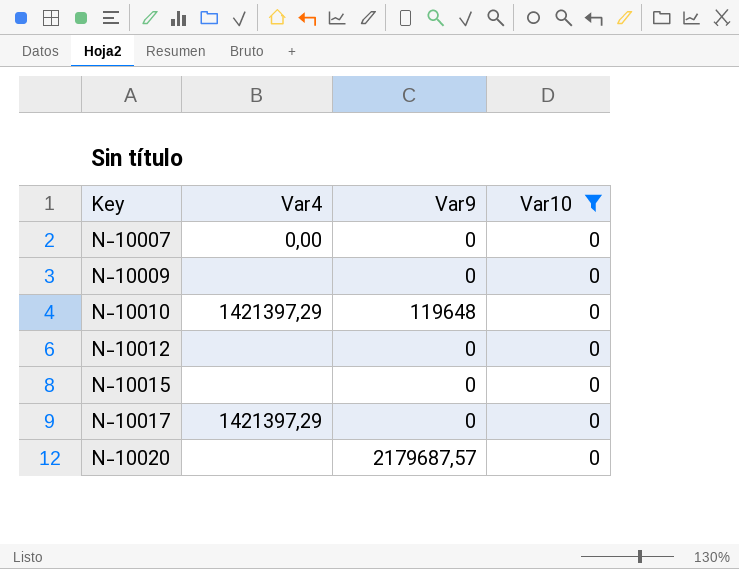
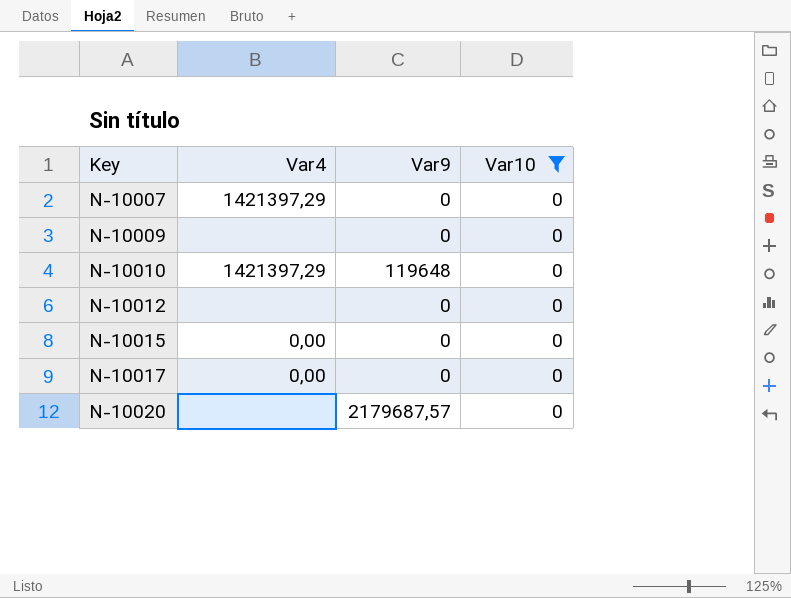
N-10007 | Var4: 0,00 -> 1421397,29
N-10015 | Var4: none -> 0,00
N-10017 | Var4: 1421397,29 -> 0,00

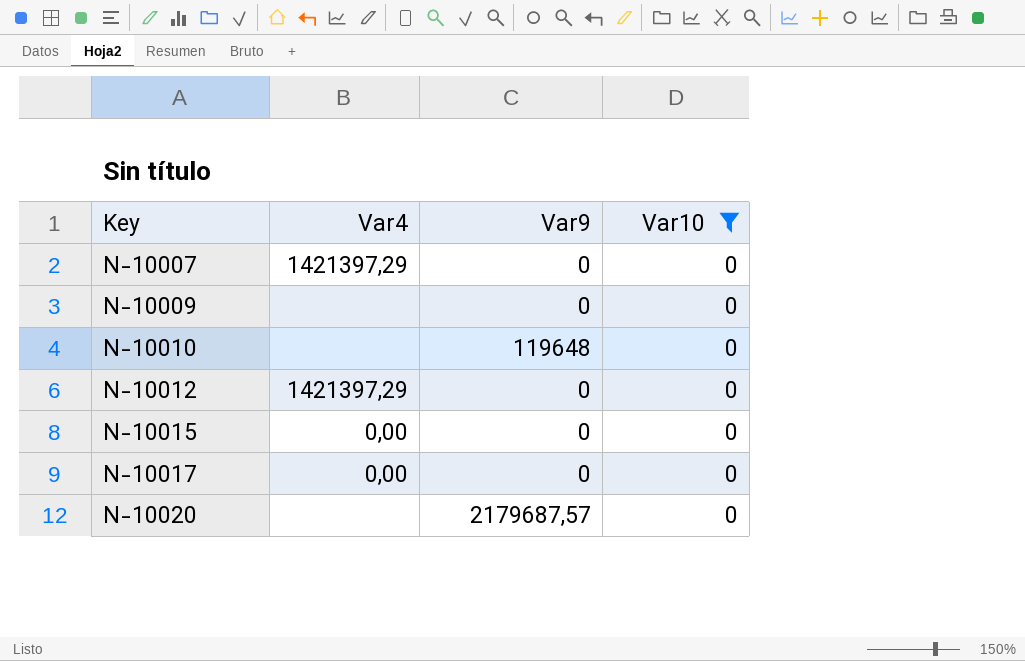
N-10010 | Var4: 1421397,29 -> none
N-10012 | Var4: none -> 1421397,29

